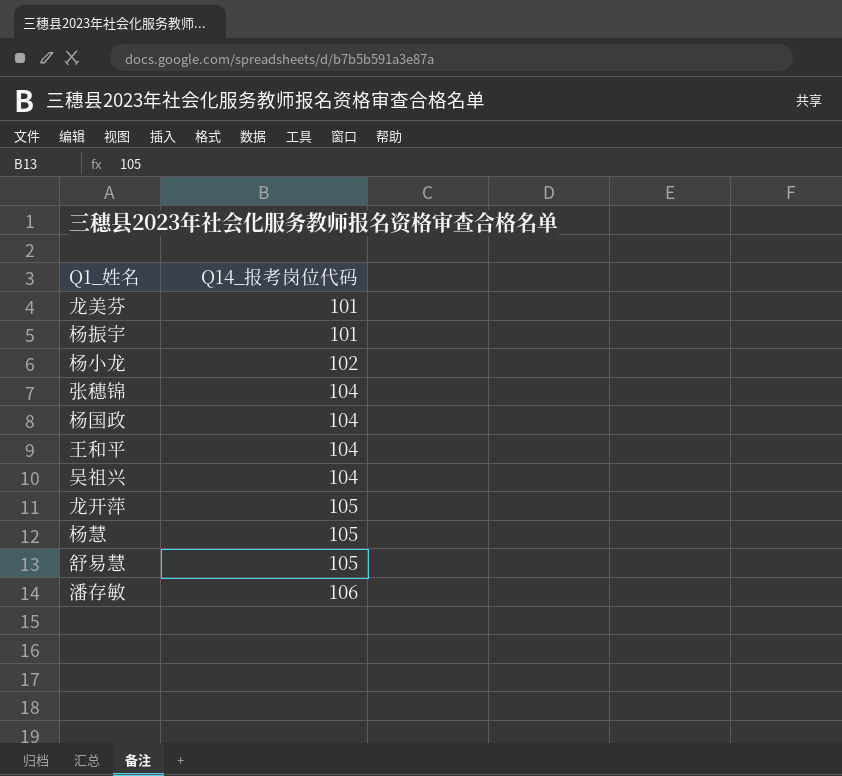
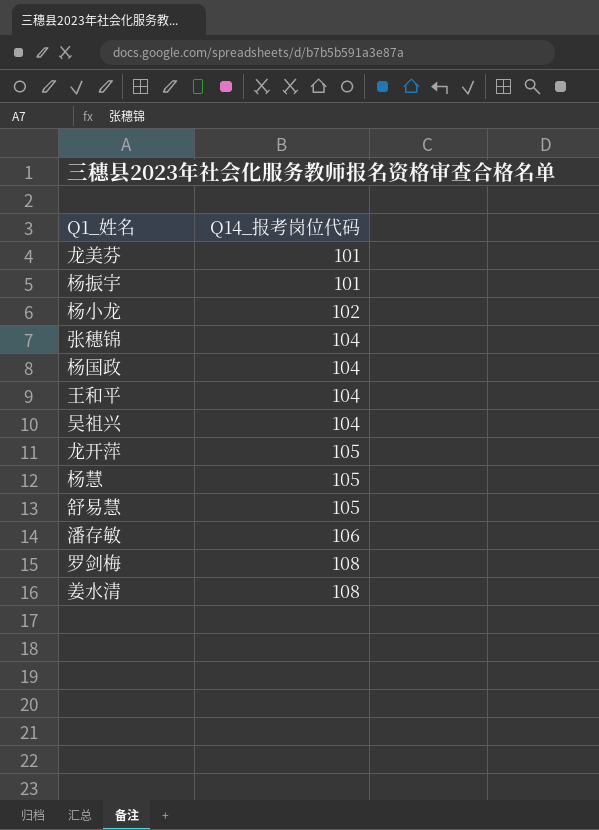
row 罗剑梅: none -> 108
row 姜水清: none -> 108

